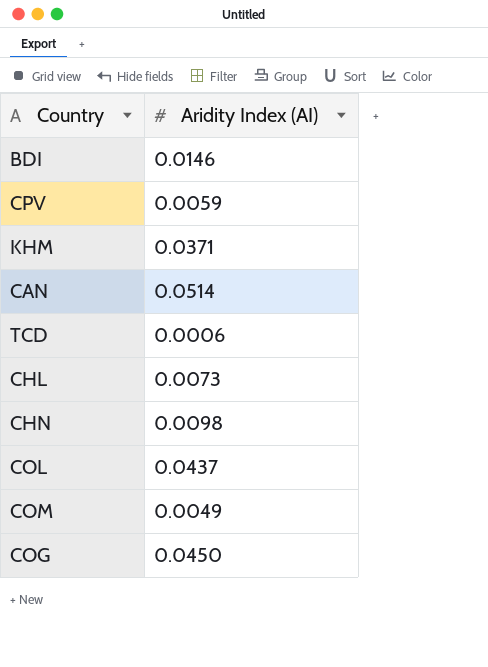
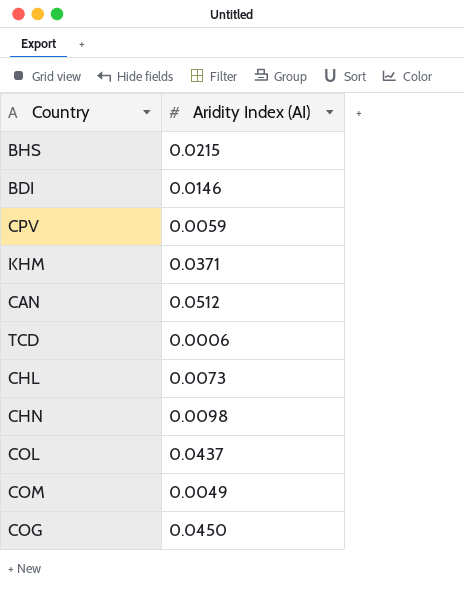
row BHS: none -> 0.0215
CAN | Aridity Index (AI): 0.0514 -> 0.0512

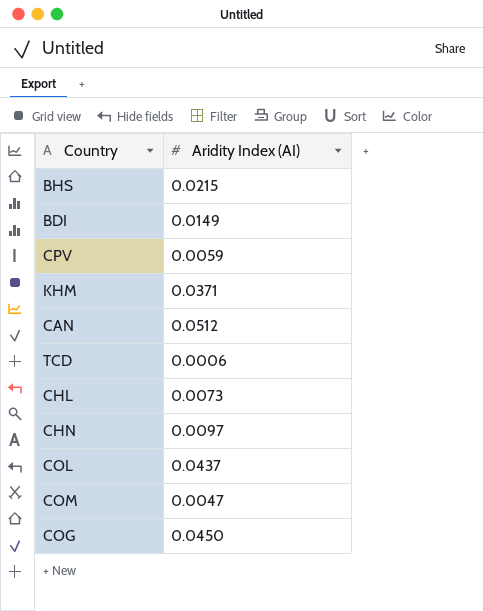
BDI | Aridity Index (AI): 0.0146 -> 0.0149
CHN | Aridity Index (AI): 0.0098 -> 0.0097
COM | Aridity Index (AI): 0.0049 -> 0.0047

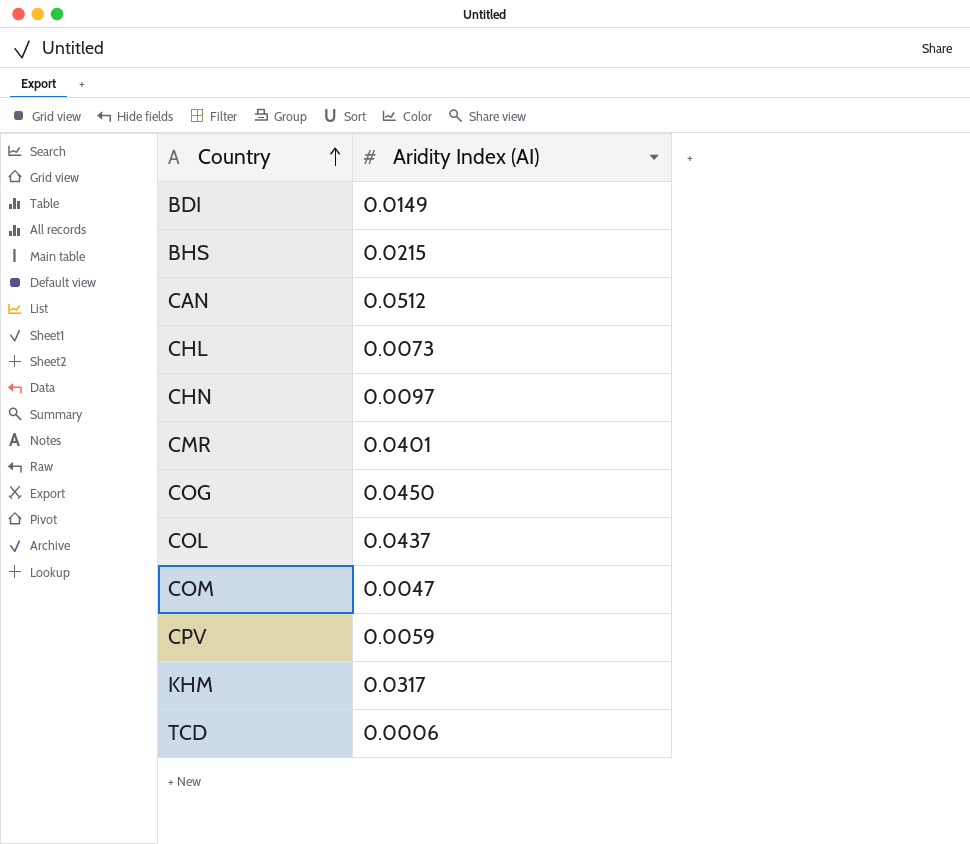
row order: none -> Country ascending
row CMR: none -> 0.0401
KHM | Aridity Index (AI): 0.0371 -> 0.0317

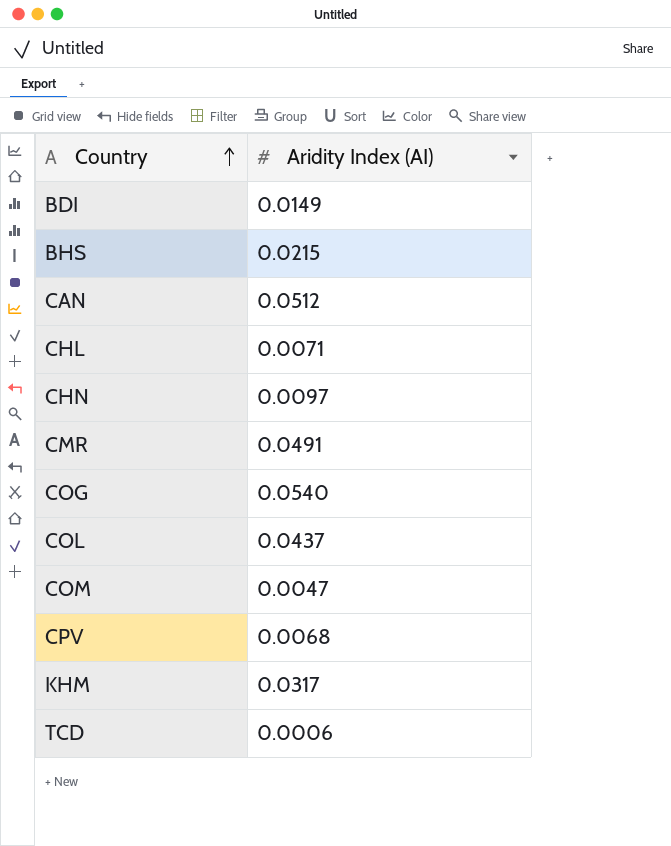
CHL | Aridity Index (AI): 0.0073 -> 0.0071
CMR | Aridity Index (AI): 0.0401 -> 0.0491
COG | Aridity Index (AI): 0.0450 -> 0.0540
CPV | Aridity Index (AI): 0.0059 -> 0.0068

